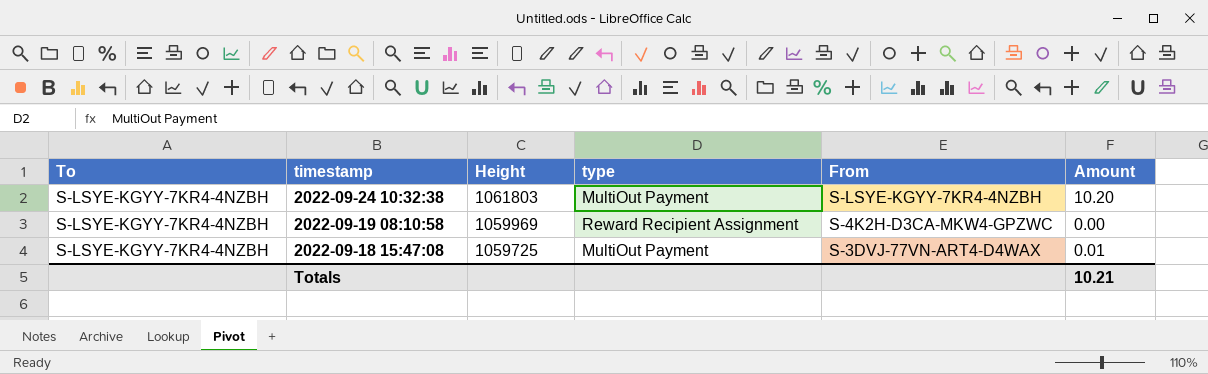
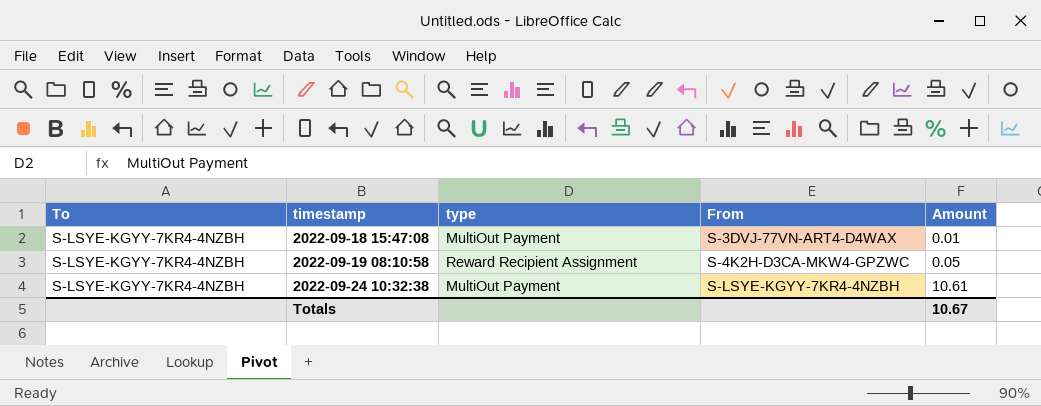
row order: timestamp descending -> timestamp ascending
column Height | position: 3 -> none
2022-09-19 08:10:58 | Amount: 0.00 -> 0.05
2022-09-24 10:32:38 | Amount: 10.20 -> 10.61
Totals | Amount: 10.21 -> 10.67

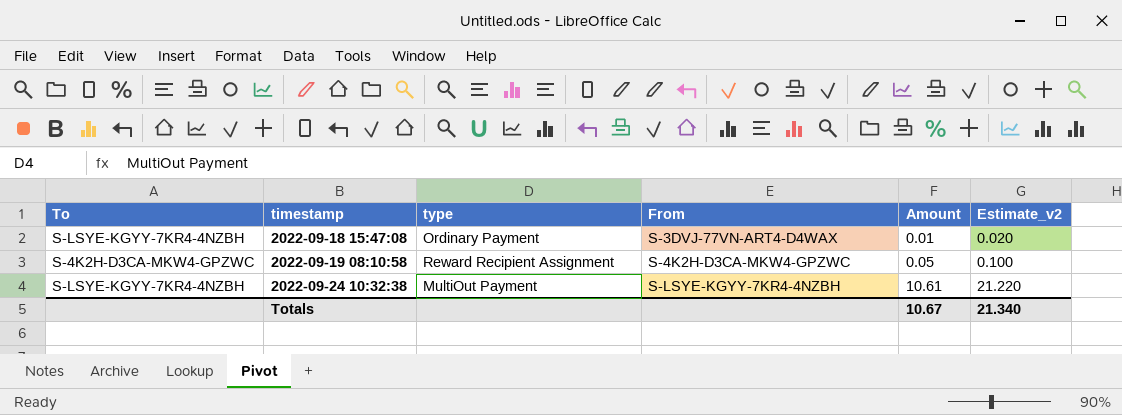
column Estimate_v2 | formula: none -> [Amount] * 2
2022-09-18 15:47:08 | type: MultiOut Payment -> Ordinary Payment
2022-09-19 08:10:58 | To: S-LSYE-KGYY-7KR4-4NZBH -> S-4K2H-D3CA-MKW4-GPZWC

